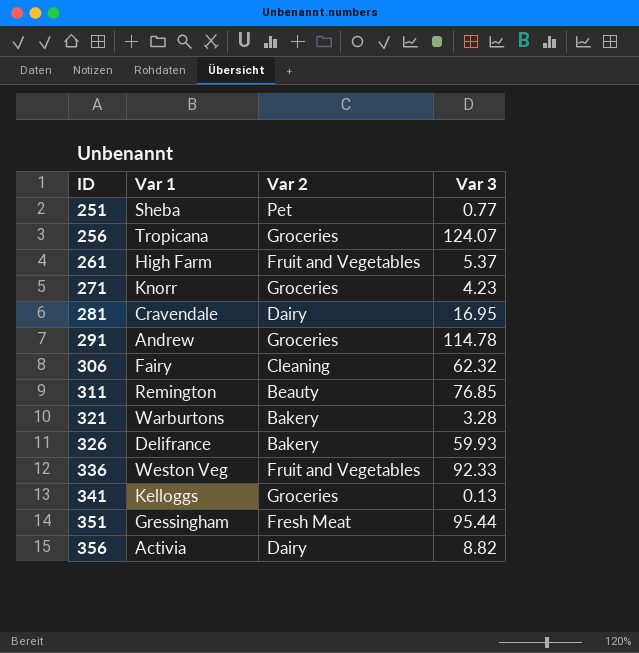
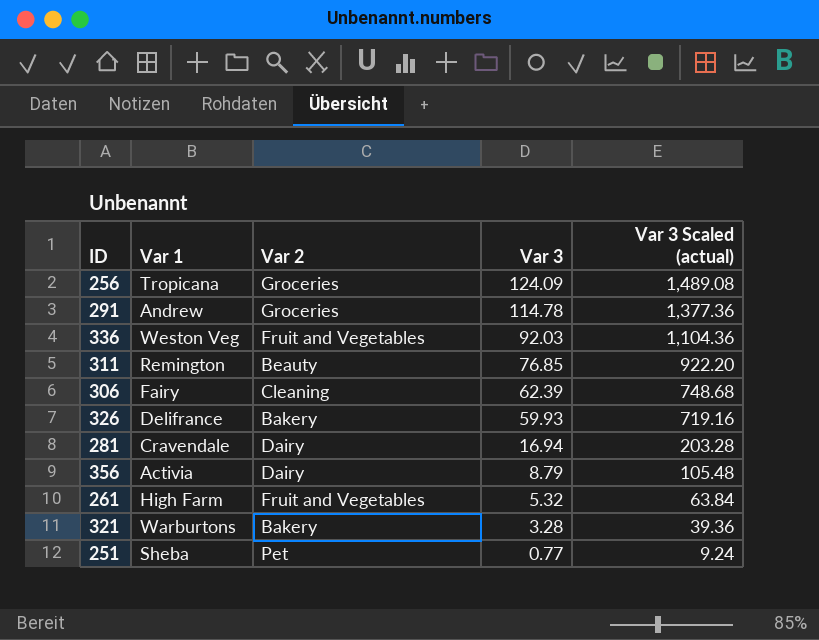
row order: ID ascending -> Var 3 descending
column Var 3 Scaled (actual) | formula: none -> [Var 3] * 12
row 271: Knorr | Groceries | 4.23 -> none
row 341: Kelloggs | Groceries | 0.13 -> none
row 351: Gressingham | Fresh Meat | 95.44 -> none
256 | Var 3: 124.07 -> 124.09
336 | Var 3: 92.33 -> 92.03
306 | Var 3: 62.32 -> 62.39
281 | Var 3: 16.95 -> 16.94
356 | Var 3: 8.82 -> 8.79
261 | Var 3: 5.37 -> 5.32

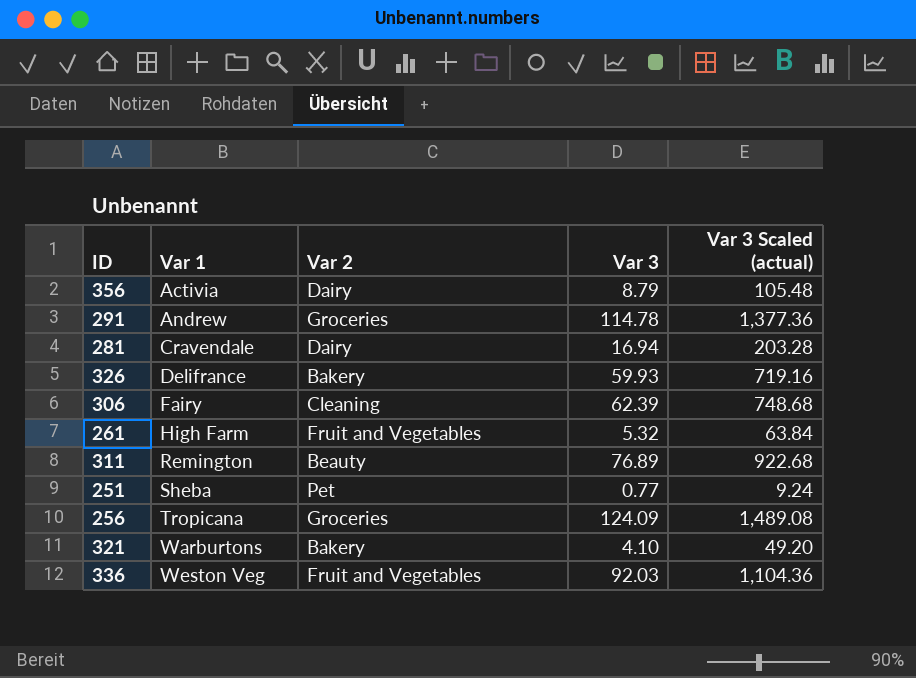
row order: Var 3 descending -> Var 1 ascending
311 | Var 3: 76.85 -> 76.89
311 | Var 3 Scaled (actual): 922.20 -> 922.68
321 | Var 3: 3.28 -> 4.10
321 | Var 3 Scaled (actual): 39.36 -> 49.20

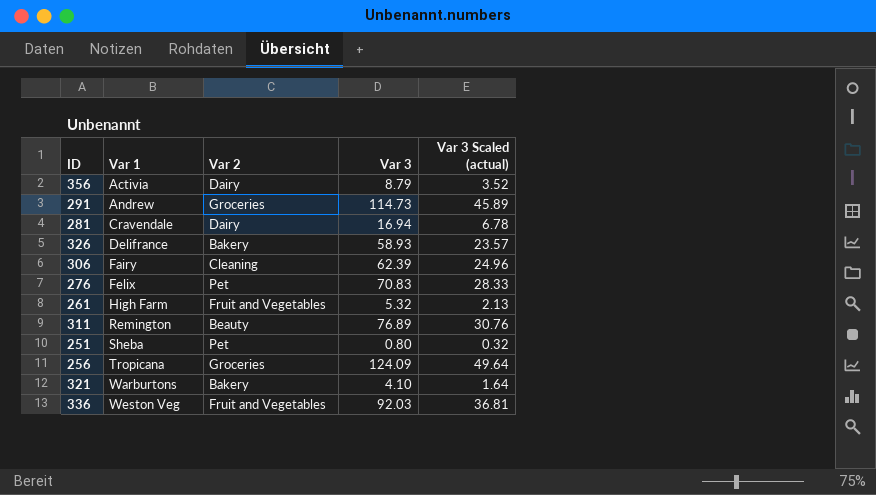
column Var 3 Scaled (actual) | formula: [Var 3] * 12 -> [Var 3] * 0.4
291 | Var 3: 114.78 -> 114.73
326 | Var 3: 59.93 -> 58.93
row 276: none -> Felix | Pet | 70.83 | 28.33
251 | Var 3: 0.77 -> 0.80

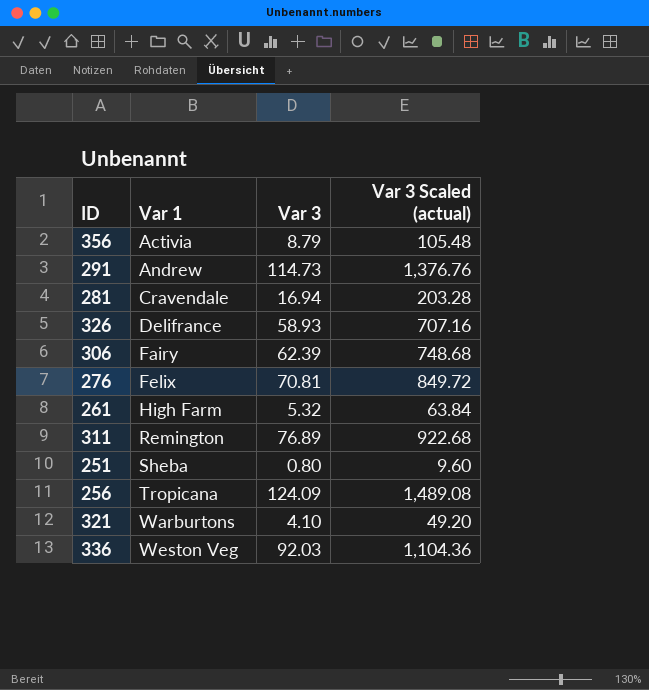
column Var 2 | position: 3 -> none
column Var 3 Scaled (actual) | formula: [Var 3] * 0.4 -> [Var 3] * 12
276 | Var 3: 70.83 -> 70.81

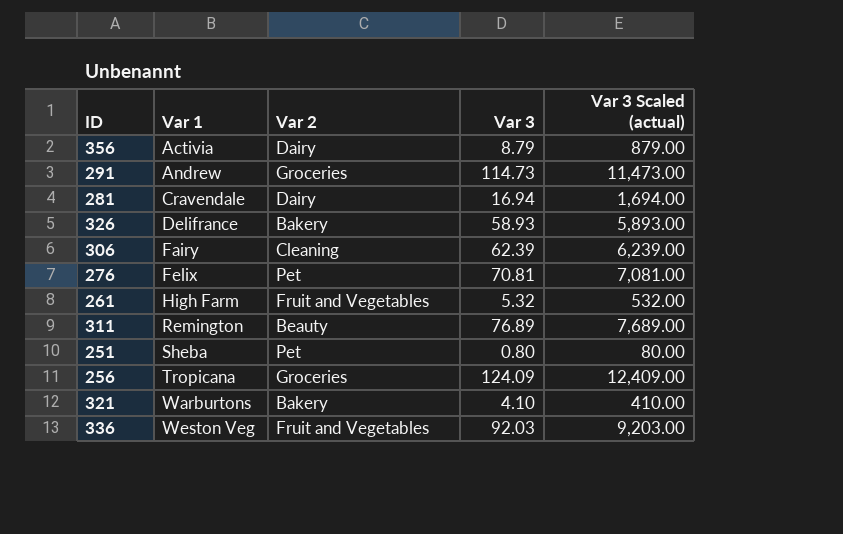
column Var 2 | position: none -> 3
column Var 3 Scaled (actual) | formula: [Var 3] * 12 -> [Var 3] * 100

